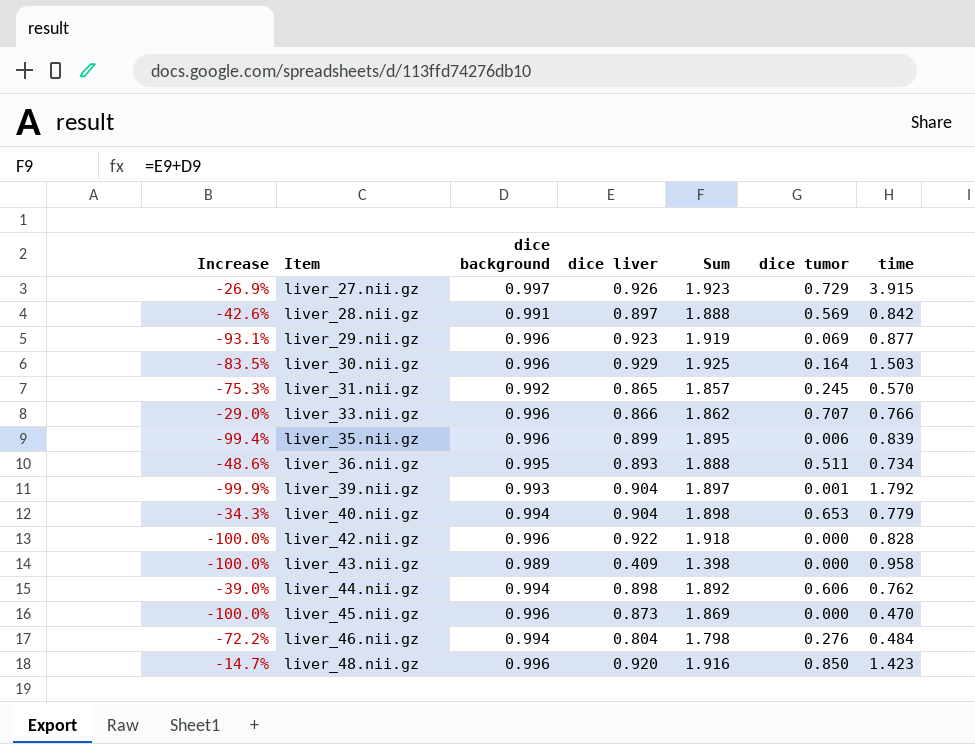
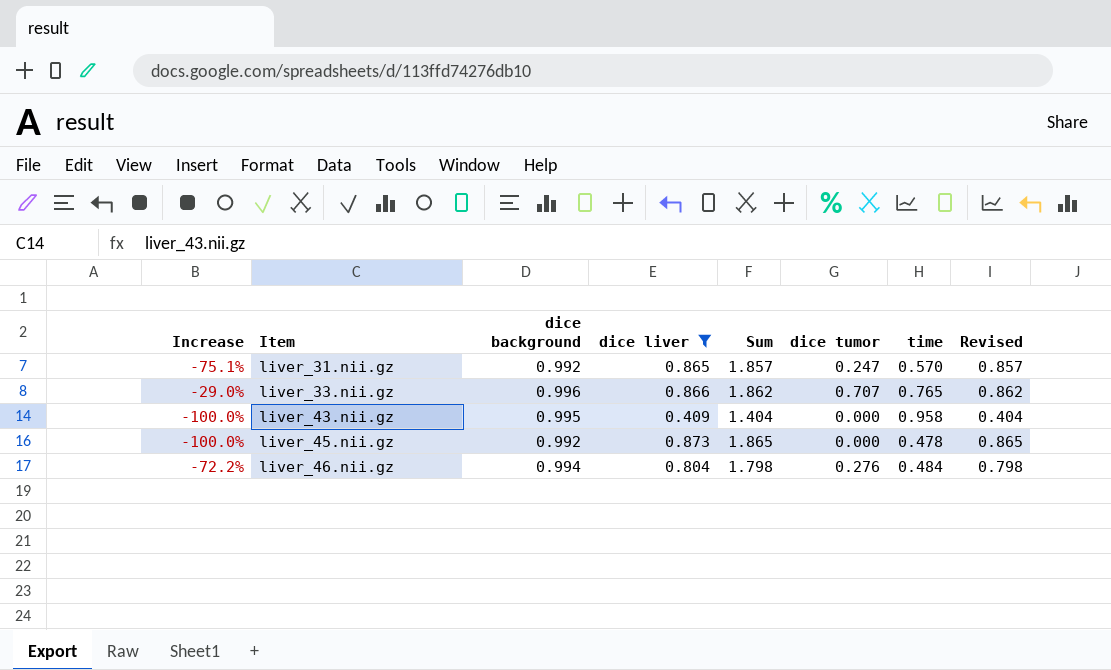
filter: none -> dice liver <= 0.873
column Revised | formula: none -> [Sum] - 1
liver_31.nii.gz | Increase: -75.3% -> -75.1%
liver_31.nii.gz | dice tumor: 0.245 -> 0.247
liver_33.nii.gz | time: 0.766 -> 0.765
liver_43.nii.gz | dice background: 0.989 -> 0.995
liver_43.nii.gz | Sum: 1.398 -> 1.404
liver_45.nii.gz | dice background: 0.996 -> 0.992
liver_45.nii.gz | Sum: 1.869 -> 1.865
liver_45.nii.gz | time: 0.470 -> 0.478

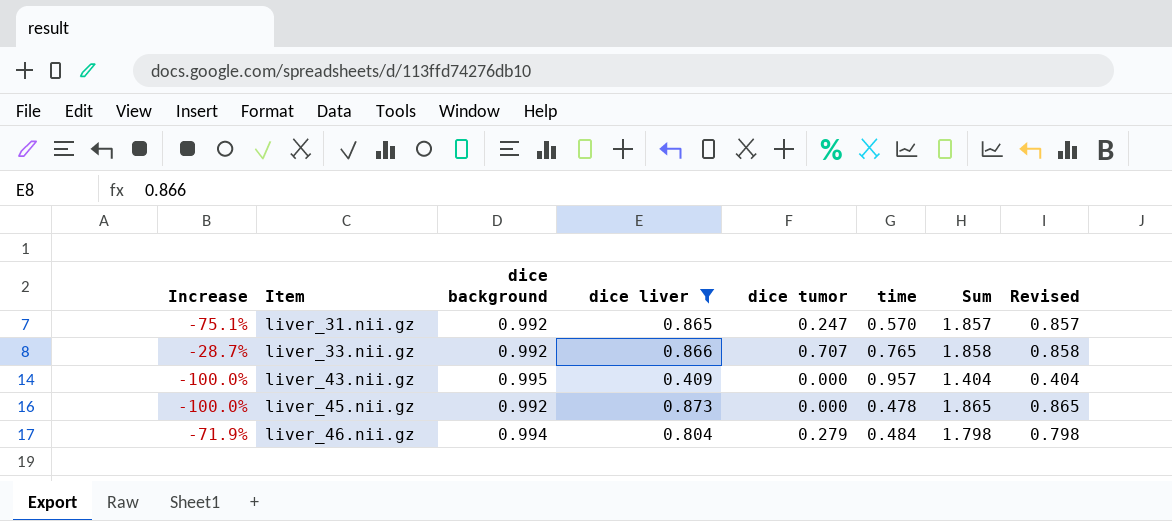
column Sum | position: 5 -> 7
liver_33.nii.gz | Increase: -29.0% -> -28.7%
liver_33.nii.gz | dice background: 0.996 -> 0.992
liver_33.nii.gz | Sum: 1.862 -> 1.858
liver_33.nii.gz | Revised: 0.862 -> 0.858
liver_43.nii.gz | time: 0.958 -> 0.957
liver_46.nii.gz | Increase: -72.2% -> -71.9%
liver_46.nii.gz | dice tumor: 0.276 -> 0.279

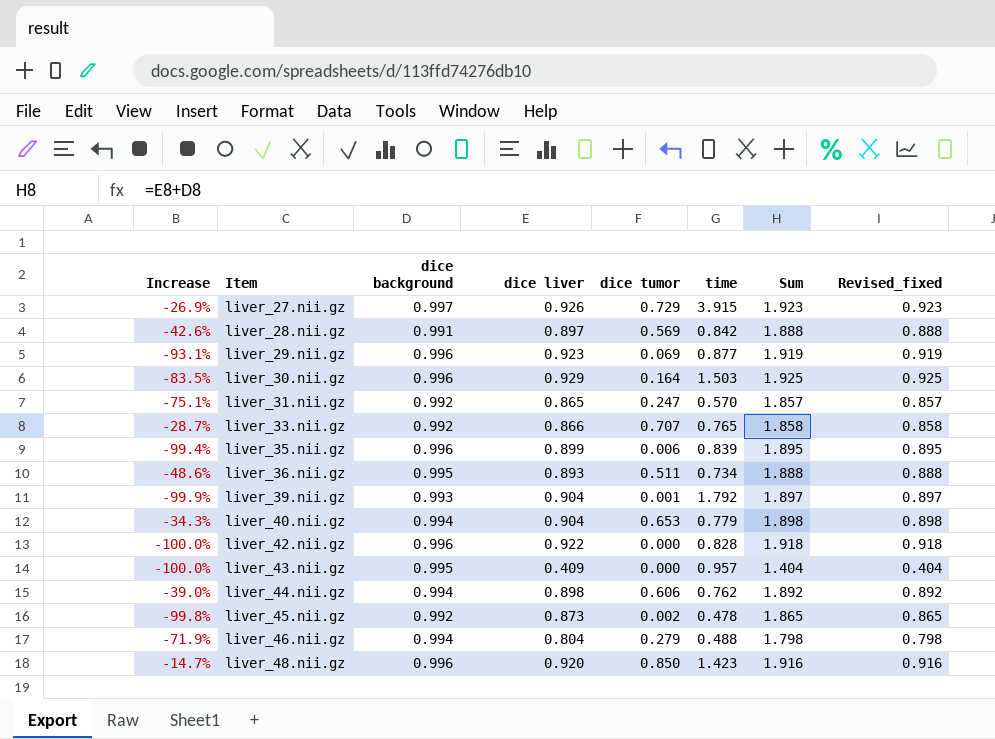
filter: dice liver <= 0.873 -> none
column name: Revised -> Revised_fixed
liver_45.nii.gz | Increase: -100.0% -> -99.8%
liver_45.nii.gz | dice tumor: 0.000 -> 0.002
liver_46.nii.gz | time: 0.484 -> 0.488

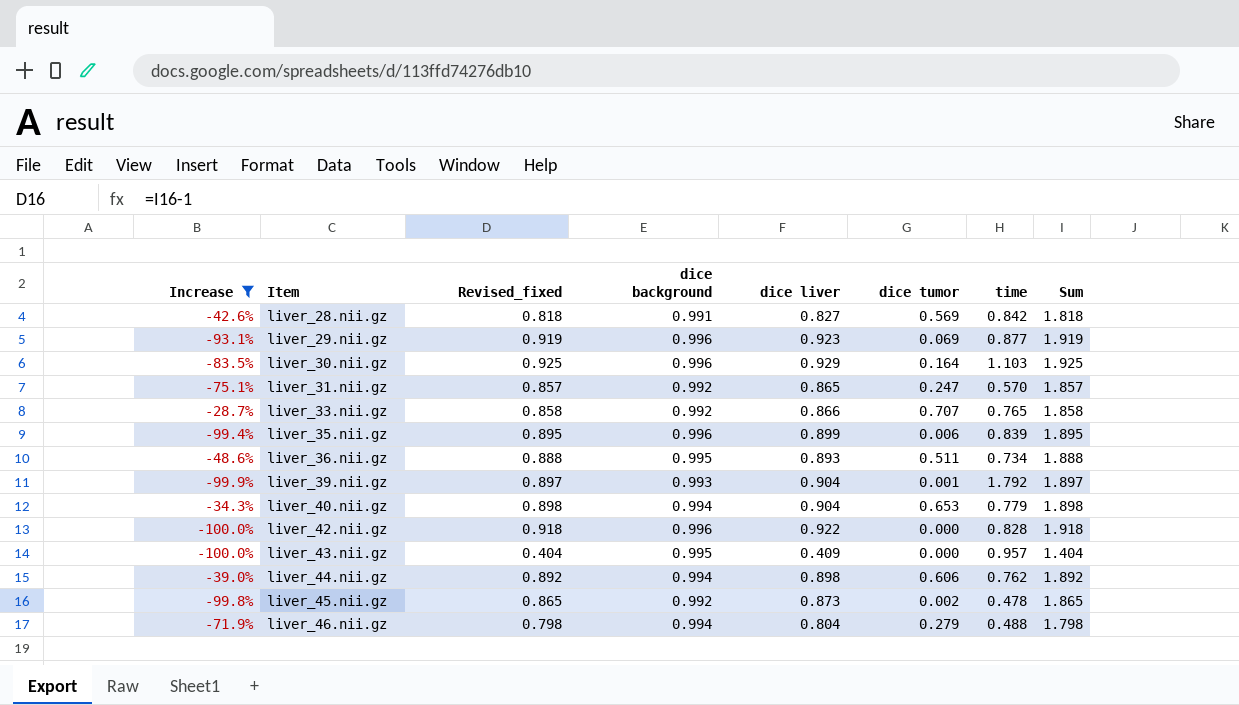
filter: none -> Increase <= -28.7%
column Revised_fixed | position: 8 -> 3
liver_28.nii.gz | Revised_fixed: 0.888 -> 0.818
liver_28.nii.gz | dice liver: 0.897 -> 0.827
liver_28.nii.gz | Sum: 1.888 -> 1.818
liver_30.nii.gz | time: 1.503 -> 1.103

